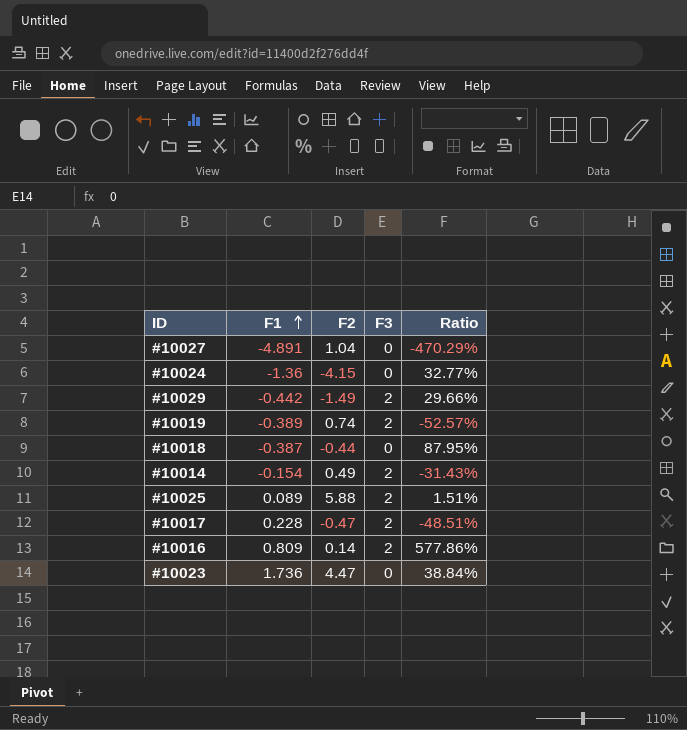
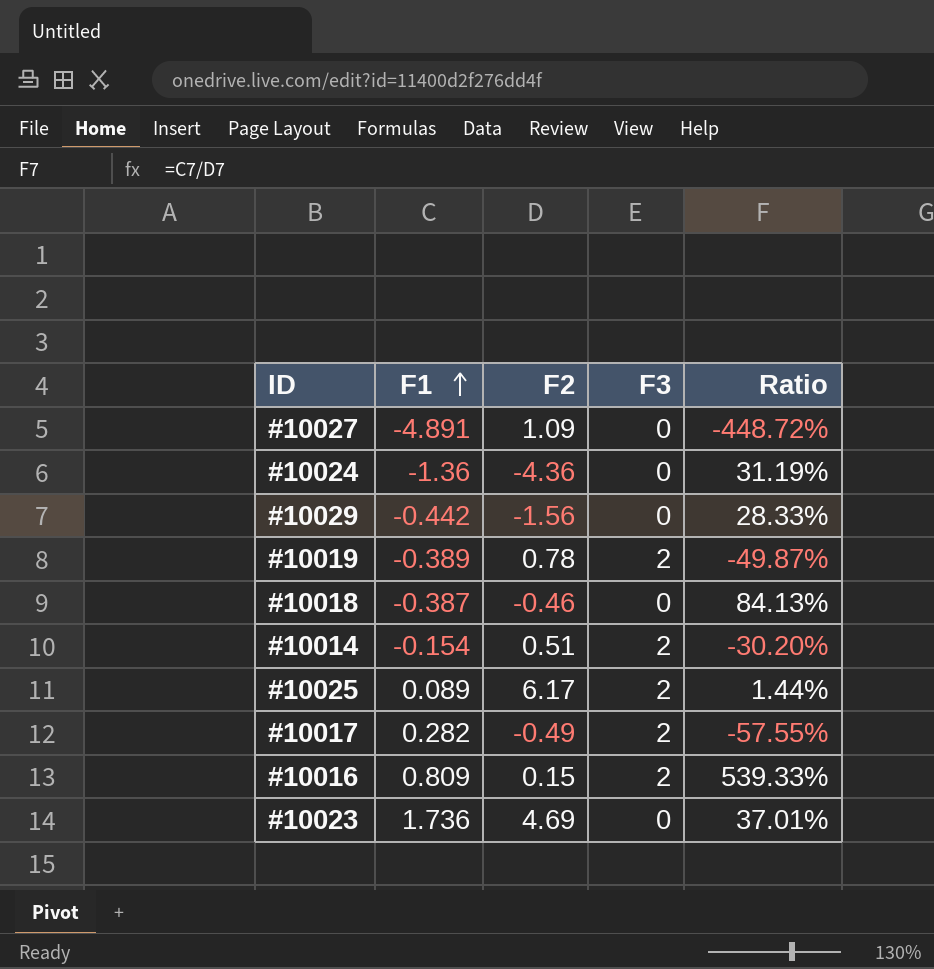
#10027 | F2: 1.04 -> 1.09
#10027 | Ratio: -470.29% -> -448.72%
#10024 | F2: -4.15 -> -4.36
#10024 | Ratio: 32.77% -> 31.19%
#10029 | F2: -1.49 -> -1.56
#10029 | F3: 2 -> 0
#10029 | Ratio: 29.66% -> 28.33%
#10019 | F2: 0.74 -> 0.78
#10019 | Ratio: -52.57% -> -49.87%
#10018 | F2: -0.44 -> -0.46
#10018 | Ratio: 87.95% -> 84.13%
#10014 | F2: 0.49 -> 0.51
#10014 | Ratio: -31.43% -> -30.20%
#10025 | F2: 5.88 -> 6.17
#10025 | Ratio: 1.51% -> 1.44%
#10017 | F1: 0.228 -> 0.282
#10017 | F2: -0.47 -> -0.49
#10017 | Ratio: -48.51% -> -57.55%
#10016 | F2: 0.14 -> 0.15
#10016 | Ratio: 577.86% -> 539.33%
#10023 | F2: 4.47 -> 4.69
#10023 | Ratio: 38.84% -> 37.01%

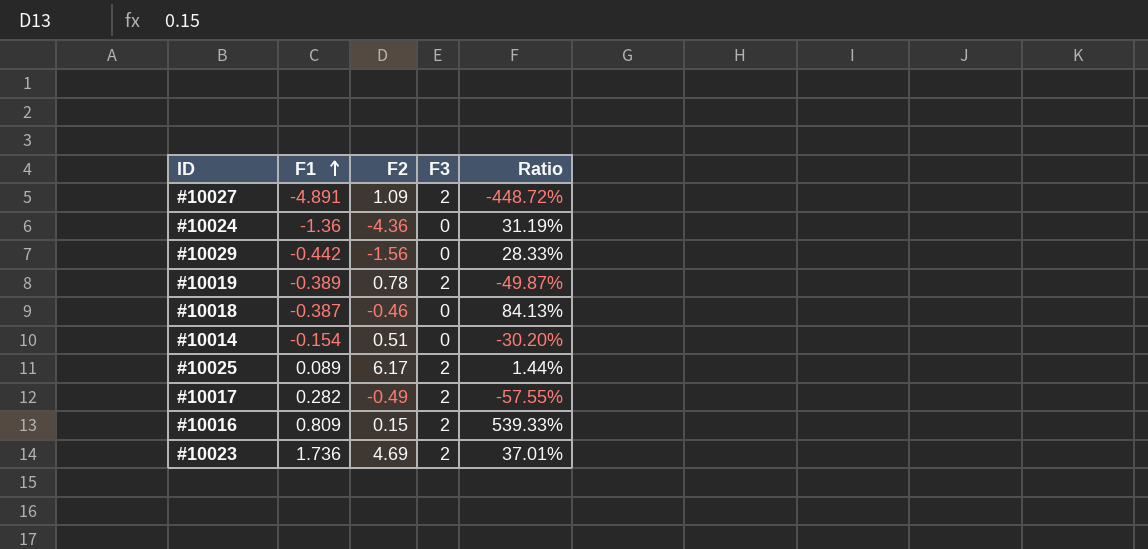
#10027 | F3: 0 -> 2
#10014 | F3: 2 -> 0
#10023 | F3: 0 -> 2

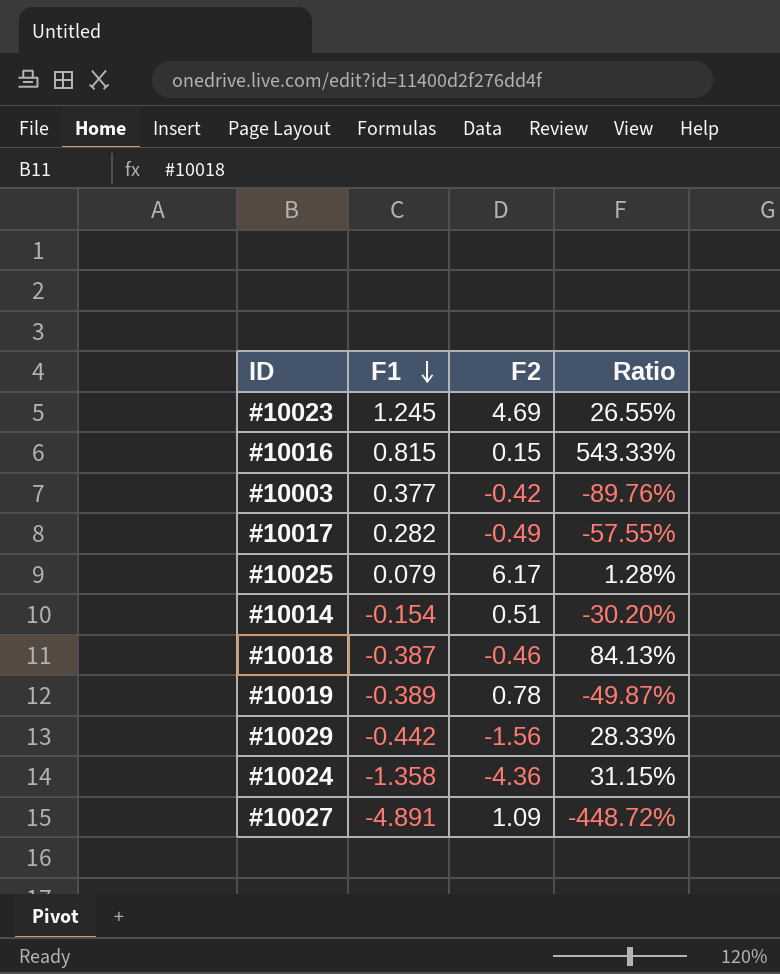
row order: F1 ascending -> F1 descending
column F3 | position: 4 -> none
#10023 | F1: 1.736 -> 1.245
#10023 | Ratio: 37.01% -> 26.55%
#10016 | F1: 0.809 -> 0.815
#10016 | Ratio: 539.33% -> 543.33%
row #10003: none -> 0.377 | -0.42 | -89.76%
#10025 | F1: 0.089 -> 0.079
#10025 | Ratio: 1.44% -> 1.28%
#10024 | F1: -1.36 -> -1.358
#10024 | Ratio: 31.19% -> 31.15%

